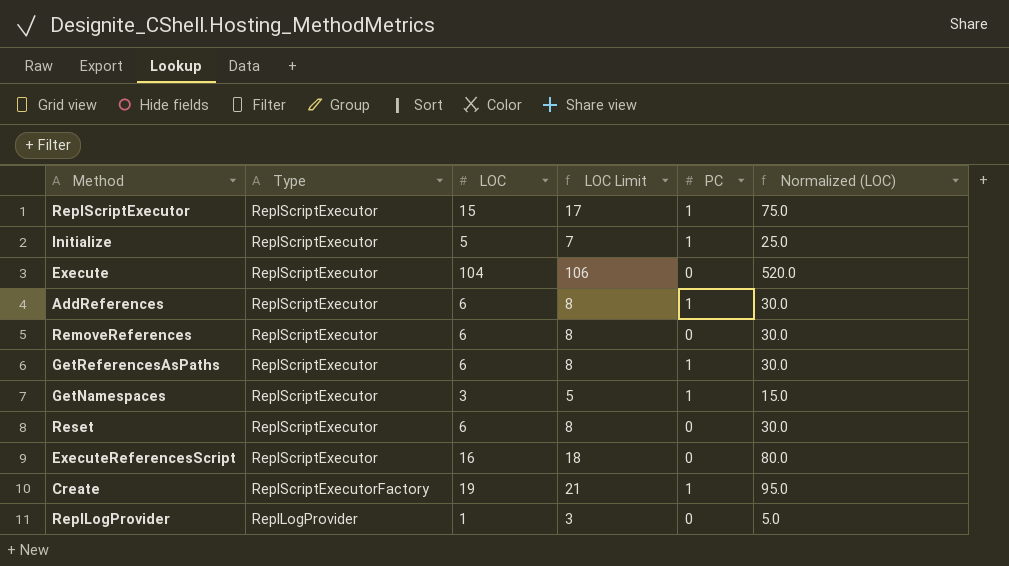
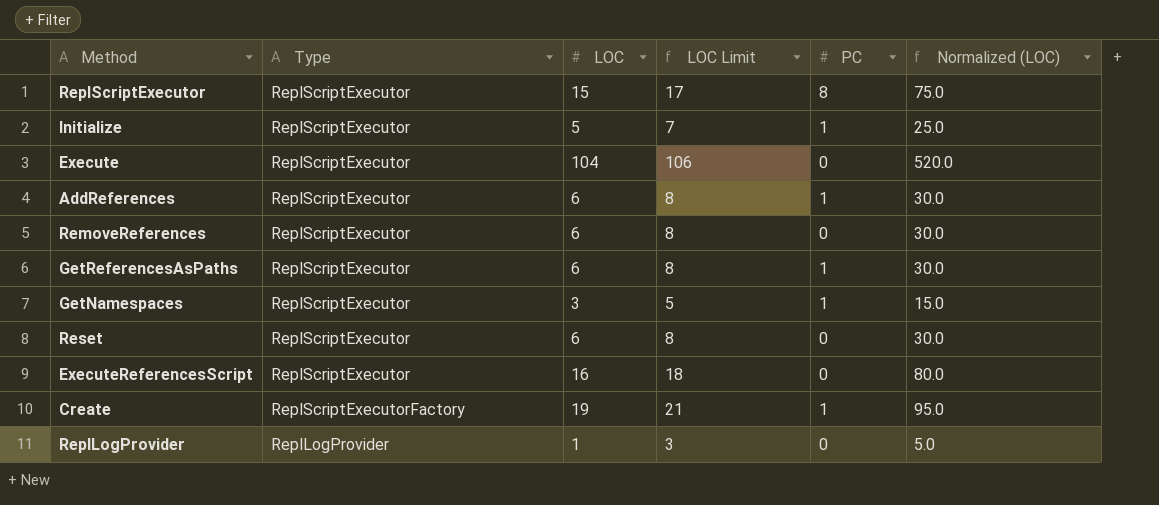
ReplScriptExecutor | PC: 1 -> 8

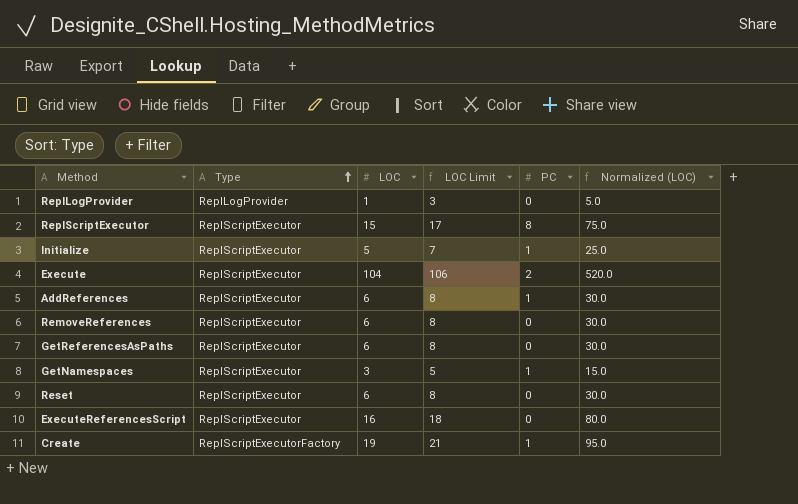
row order: none -> Type ascending
Execute | PC: 0 -> 2
GetReferencesAsPaths | PC: 1 -> 0

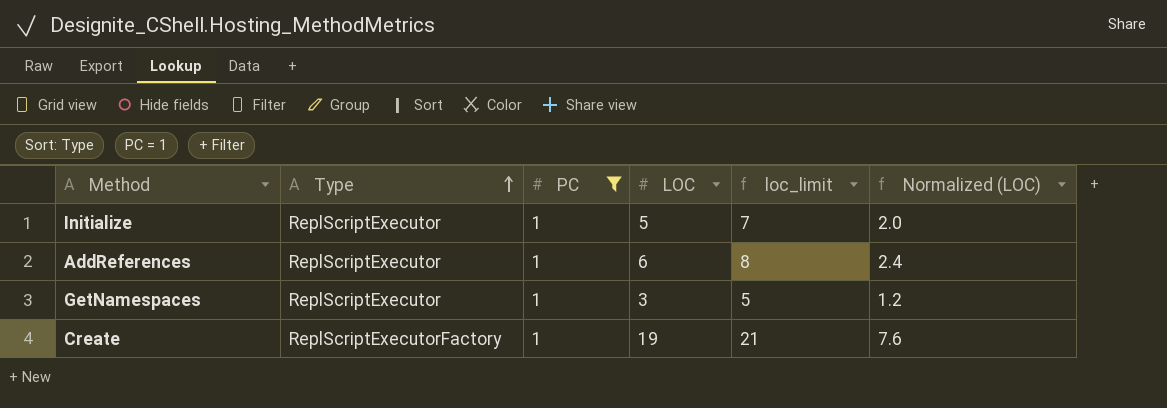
filter: none -> PC = 1
column PC | position: 5 -> 3
column name: LOC Limit -> loc_limit
column Normalized (LOC) | formula: [LOC] * 5 -> [LOC] * 0.4

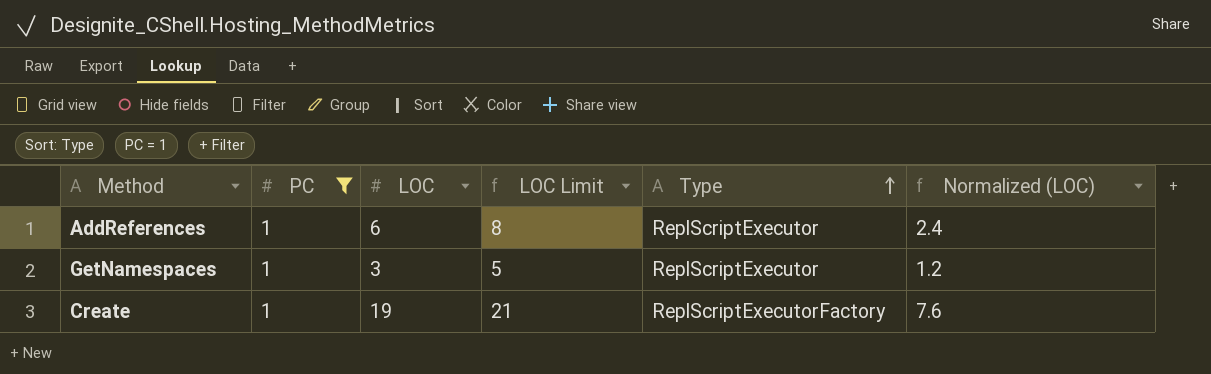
column name: loc_limit -> LOC Limit
column Type | position: 2 -> 5
row Initialize: ReplScriptExecutor | 1 | 5 | 7 | 2.0 -> none

